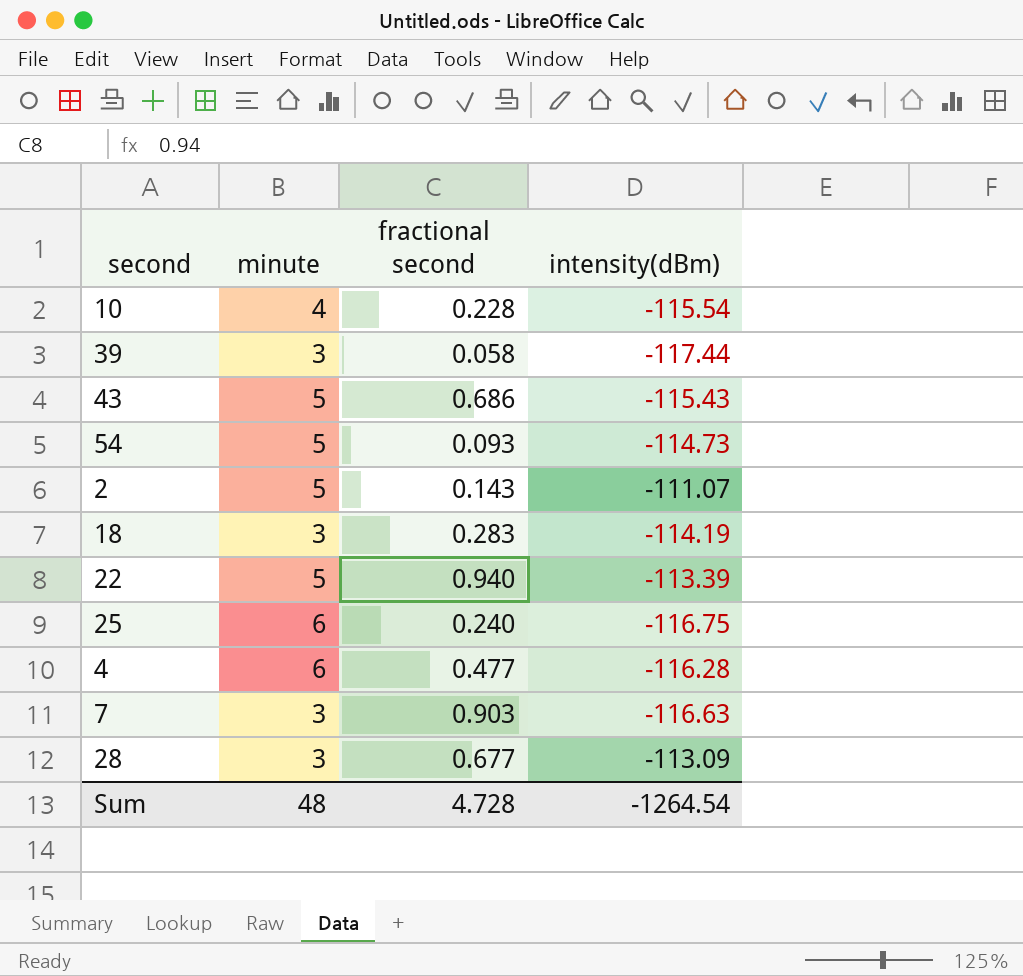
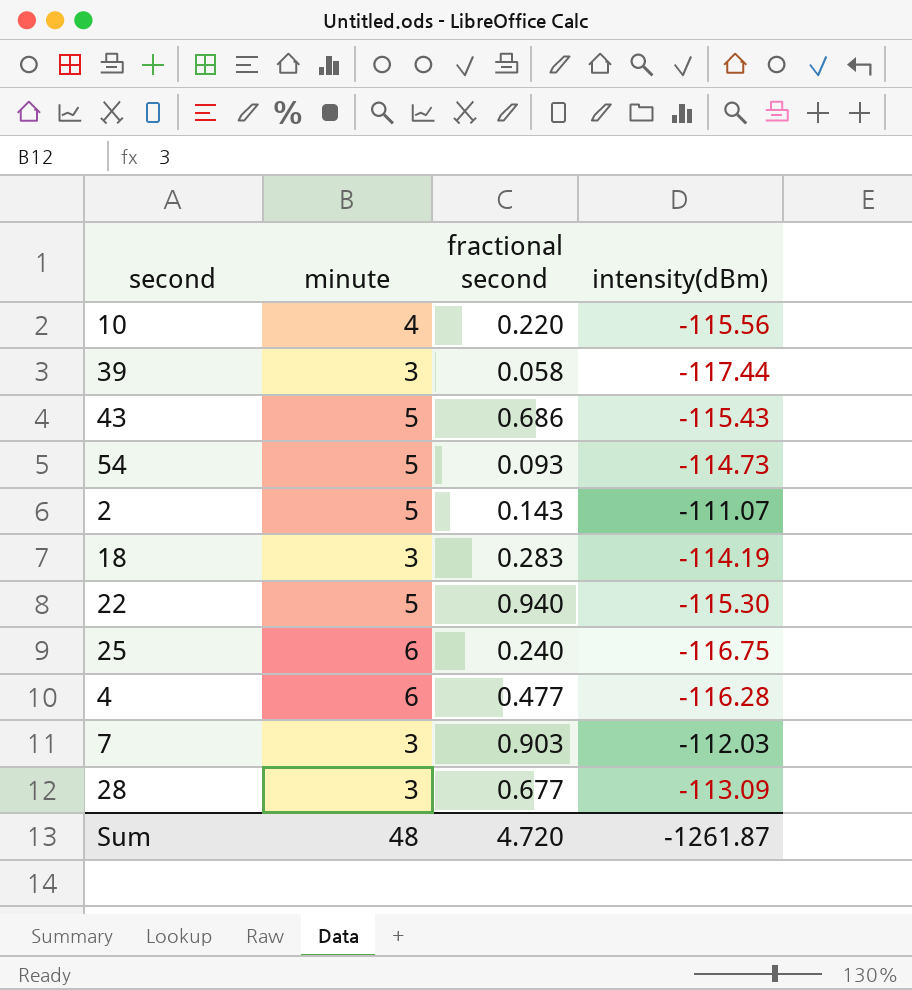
10 | fractional second: 0.228 -> 0.220
10 | intensity(dBm): -115.54 -> -115.56
22 | intensity(dBm): -113.39 -> -115.30
7 | intensity(dBm): -116.63 -> -112.03
Sum | fractional second: 4.728 -> 4.720
Sum | intensity(dBm): -1264.54 -> -1261.87

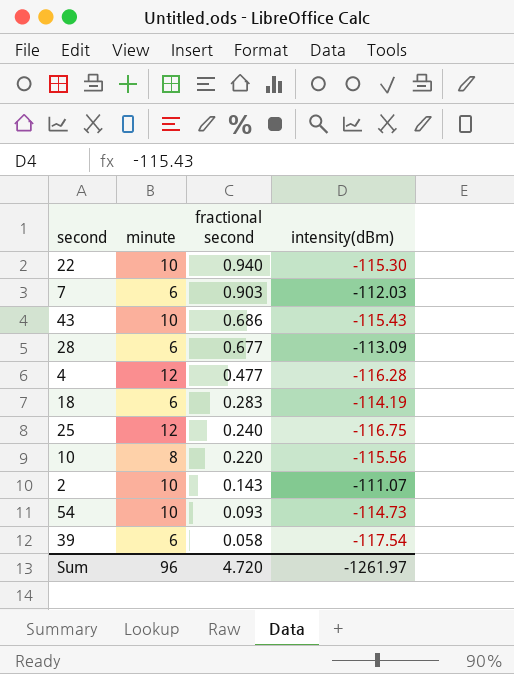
row order: none -> fractional second descending
22 | minute: 5 -> 10
7 | minute: 3 -> 6
43 | minute: 5 -> 10
28 | minute: 3 -> 6
4 | minute: 6 -> 12
18 | minute: 3 -> 6
25 | minute: 6 -> 12
10 | minute: 4 -> 8
2 | minute: 5 -> 10
54 | minute: 5 -> 10
39 | minute: 3 -> 6
39 | intensity(dBm): -117.44 -> -117.54
Sum | minute: 48 -> 96
Sum | intensity(dBm): -1261.87 -> -1261.97

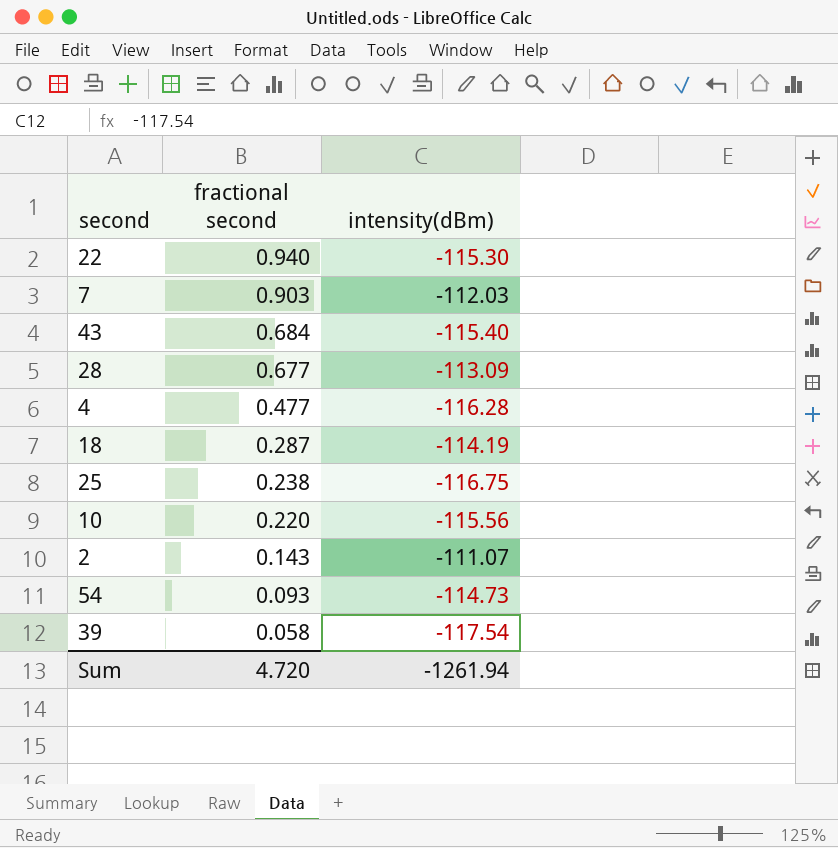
column minute | position: 2 -> none
43 | fractional second: 0.686 -> 0.684
43 | intensity(dBm): -115.43 -> -115.40
18 | fractional second: 0.283 -> 0.287
25 | fractional second: 0.240 -> 0.238
Sum | intensity(dBm): -1261.97 -> -1261.94

